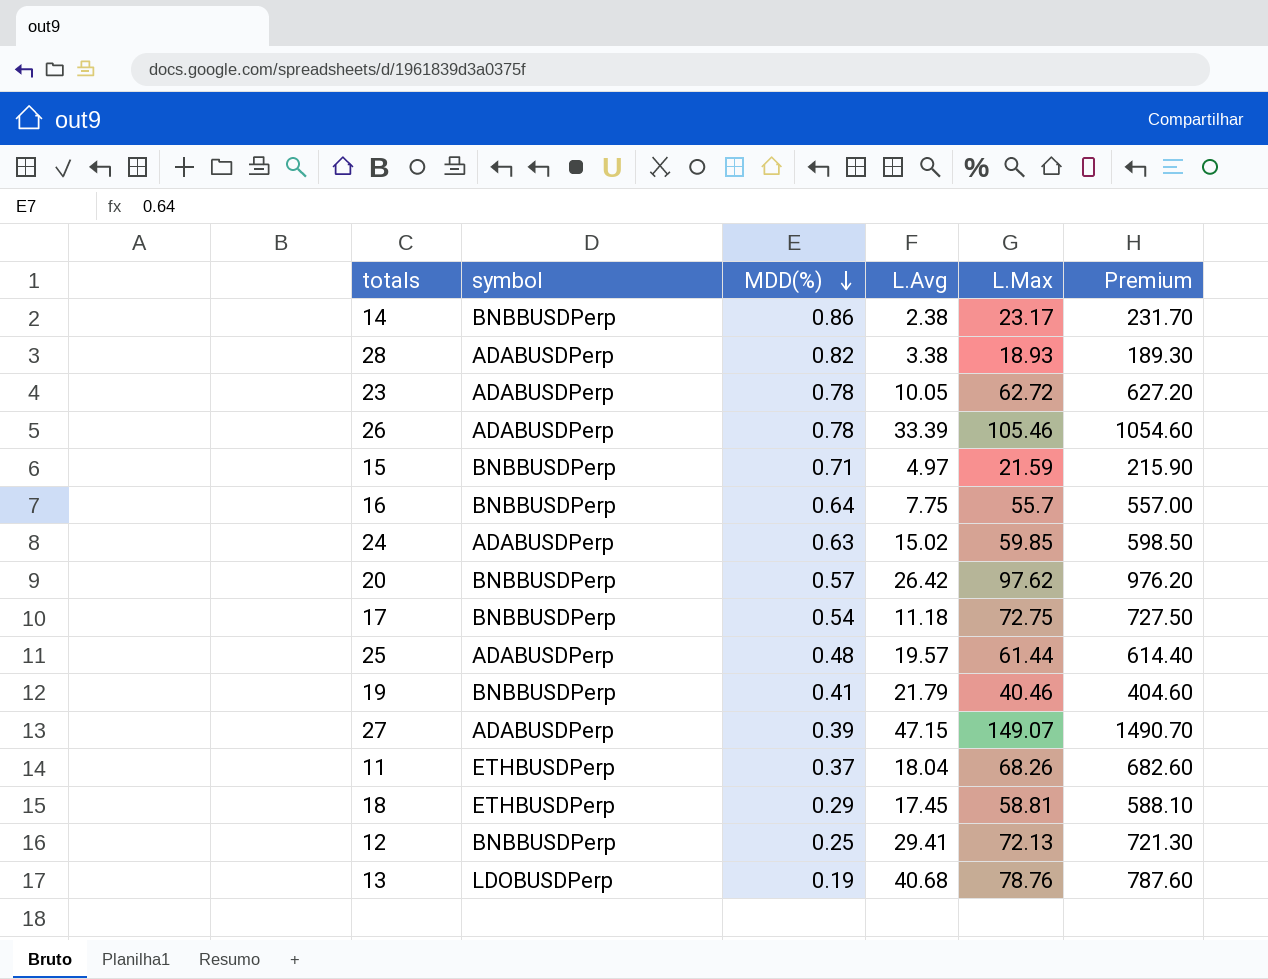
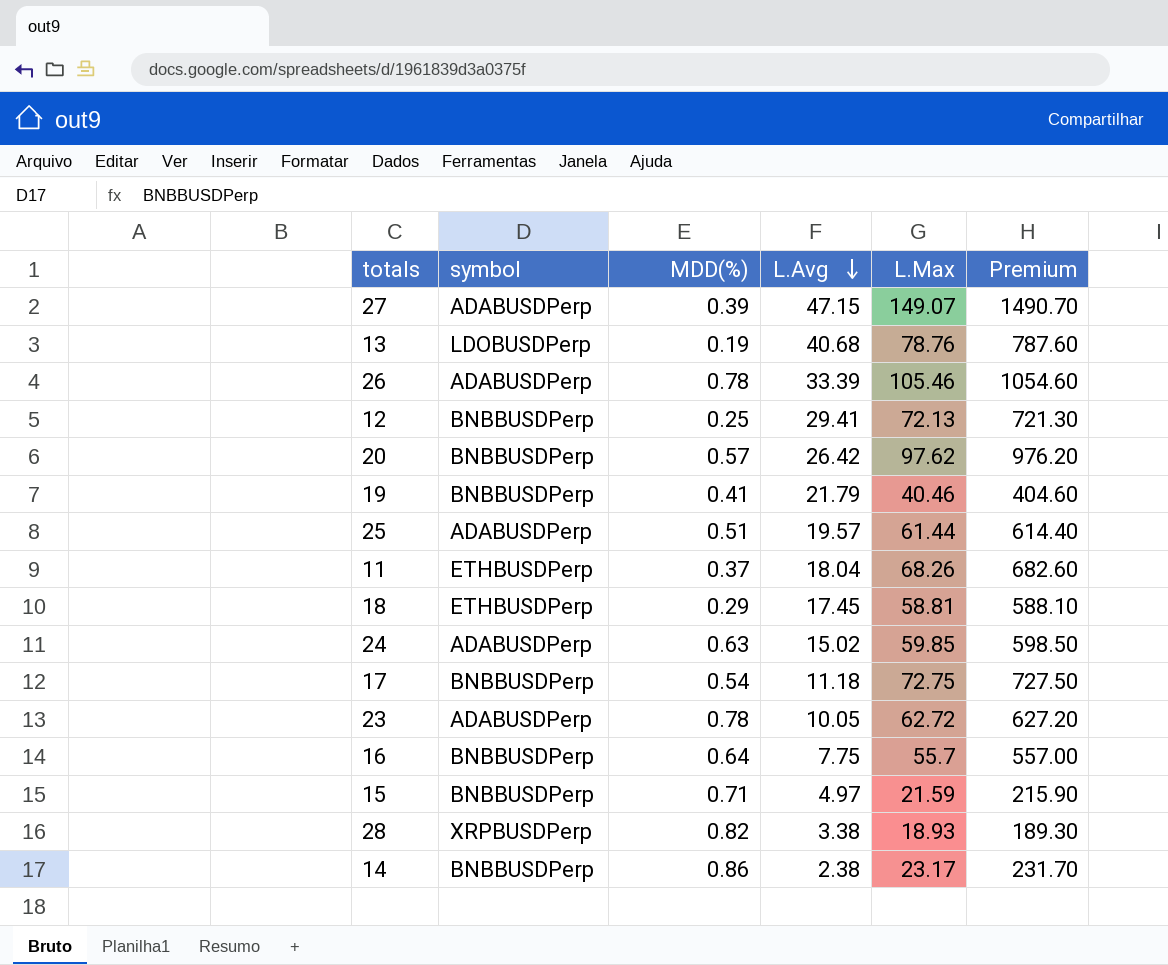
row order: MDD(%) descending -> L.Avg descending
25 | MDD(%): 0.48 -> 0.51
28 | symbol: ADABUSDPerp -> XRPBUSDPerp

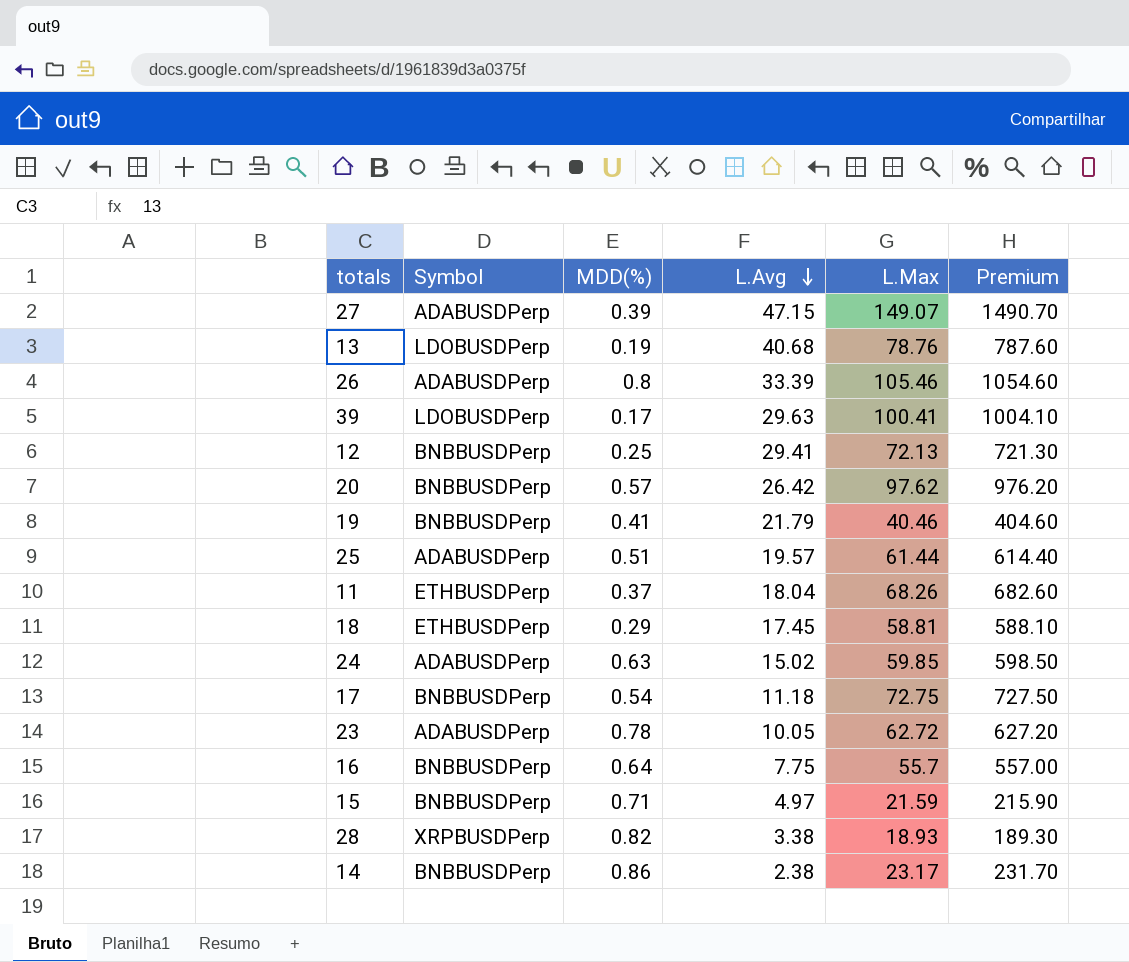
column name: symbol -> Symbol
26 | MDD(%): 0.78 -> 0.8
row 39: none -> LDOBUSDPerp | 0.17 | 29.63 | 100.41 | 1004.10

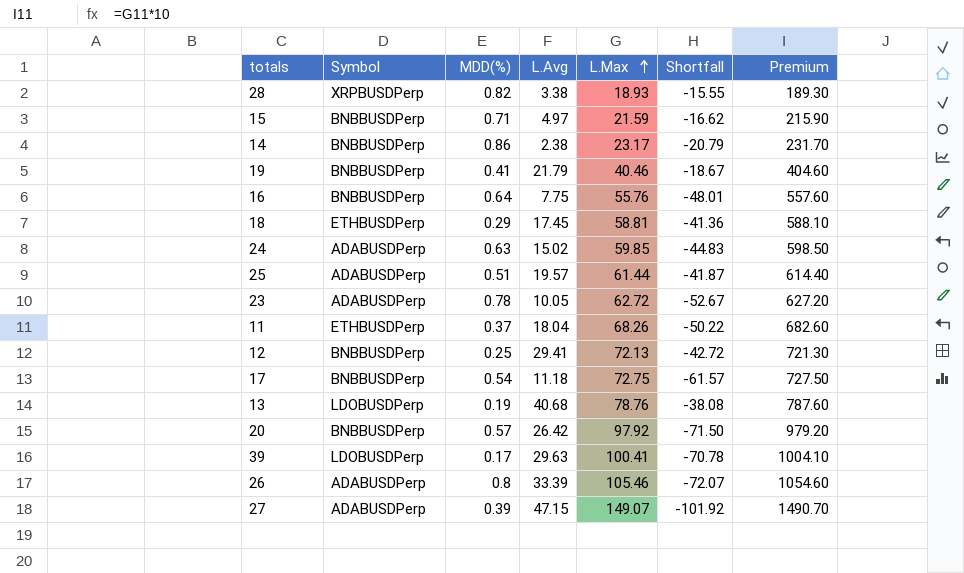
row order: L.Avg descending -> L.Max ascending
column Shortfall | formula: none -> [L.Avg] - [L.Max]
16 | L.Max: 55.7 -> 55.76
16 | Premium: 557.00 -> 557.60
20 | L.Max: 97.62 -> 97.92
20 | Premium: 976.20 -> 979.20

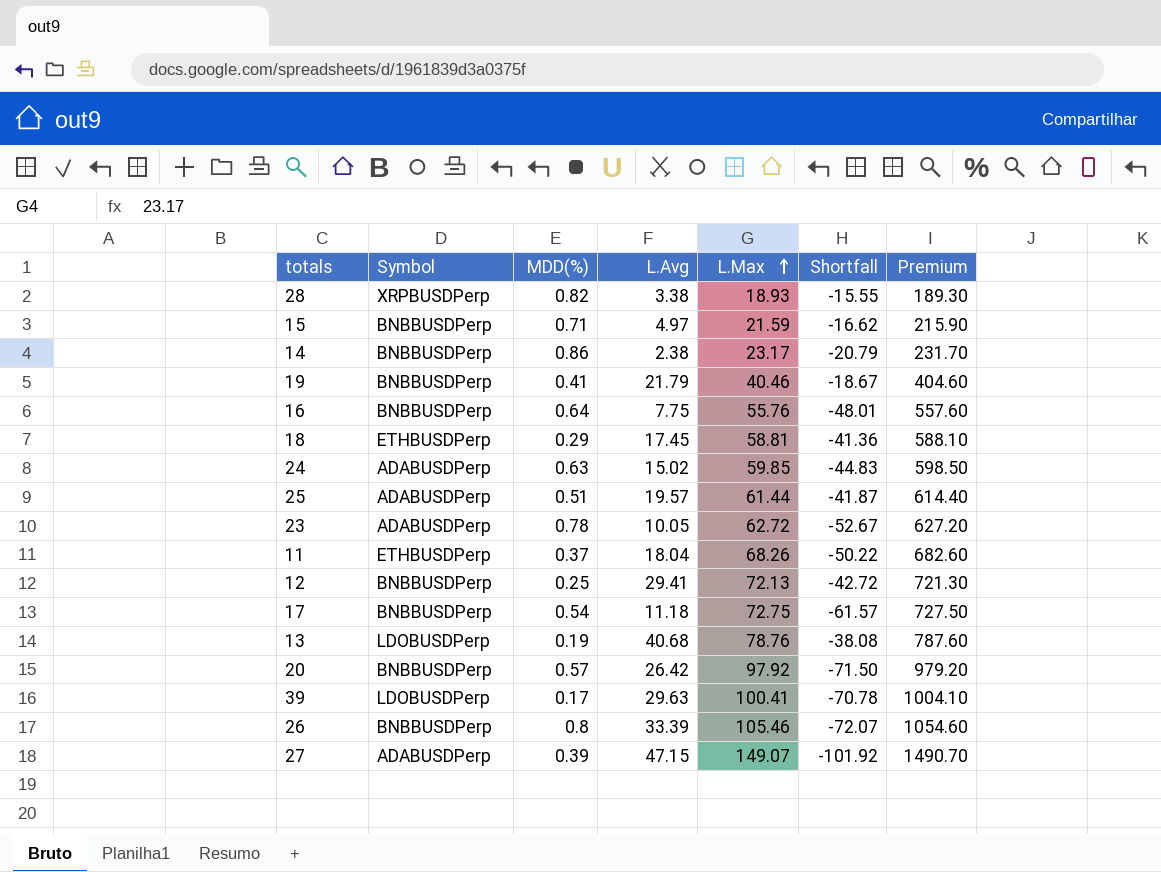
26 | Symbol: ADABUSDPerp -> BNBBUSDPerp

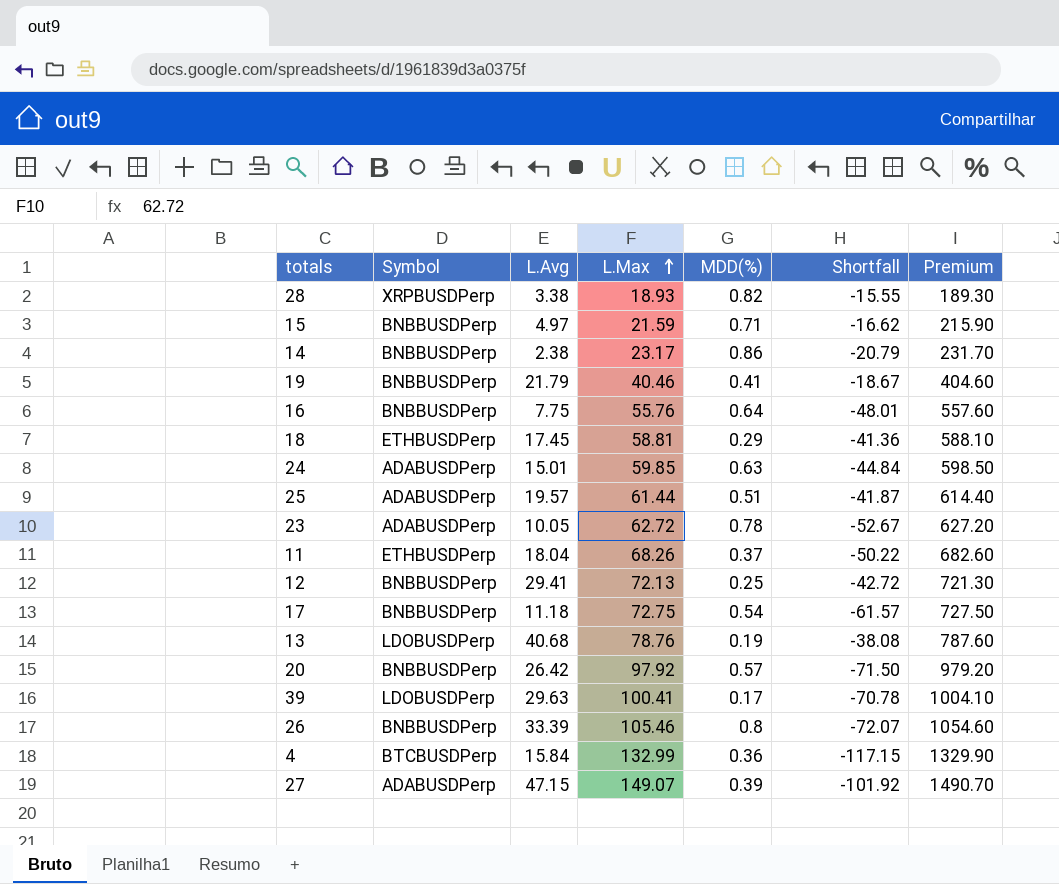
column MDD(%) | position: 3 -> 5
24 | L.Avg: 15.02 -> 15.01
24 | Shortfall: -44.83 -> -44.84
row 4: none -> BTCBUSDPerp | 15.84 | 132.99 | 0.36 | -117.15 | 1329.90

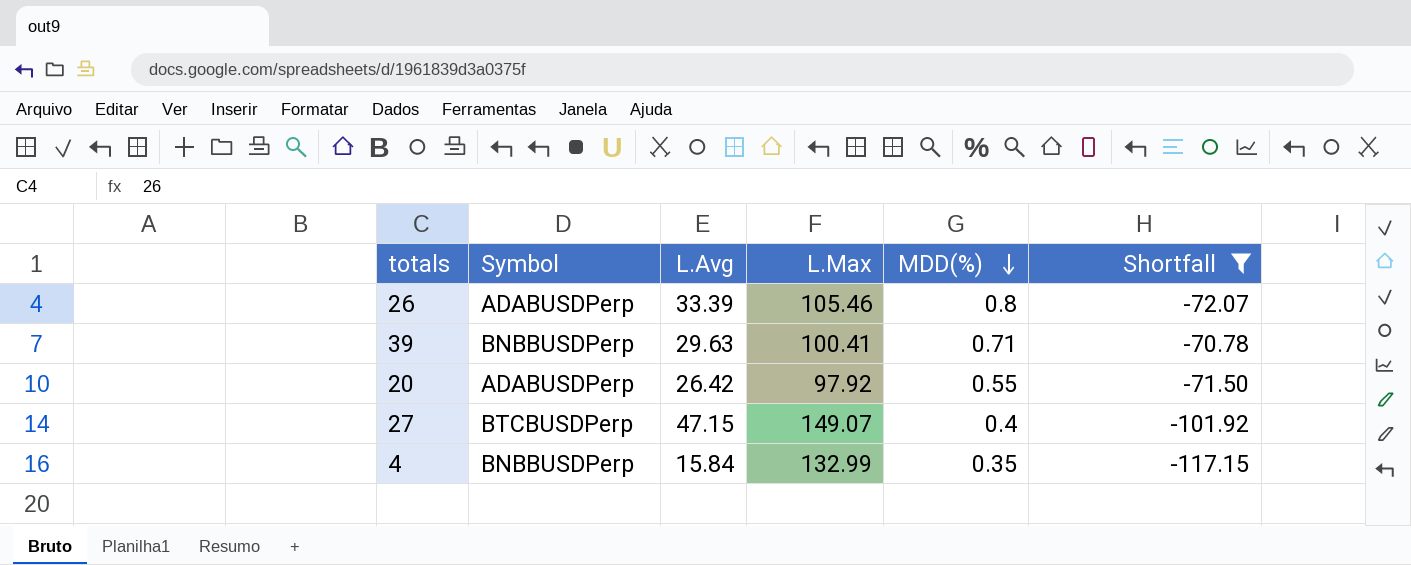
filter: none -> Shortfall <= -70.78
row order: L.Max ascending -> MDD(%) descending
column Premium | formula: [L.Max] * 10 -> none
26 | Symbol: BNBBUSDPerp -> ADABUSDPerp
39 | Symbol: LDOBUSDPerp -> BNBBUSDPerp
39 | MDD(%): 0.17 -> 0.71
20 | Symbol: BNBBUSDPerp -> ADABUSDPerp
20 | MDD(%): 0.57 -> 0.55
27 | Symbol: ADABUSDPerp -> BTCBUSDPerp
27 | MDD(%): 0.39 -> 0.4
4 | Symbol: BTCBUSDPerp -> BNBBUSDPerp
4 | MDD(%): 0.36 -> 0.35

